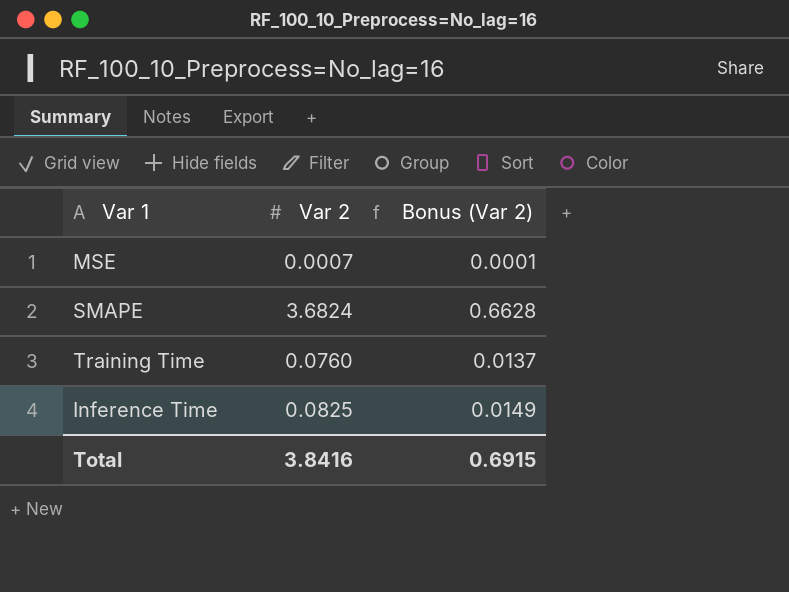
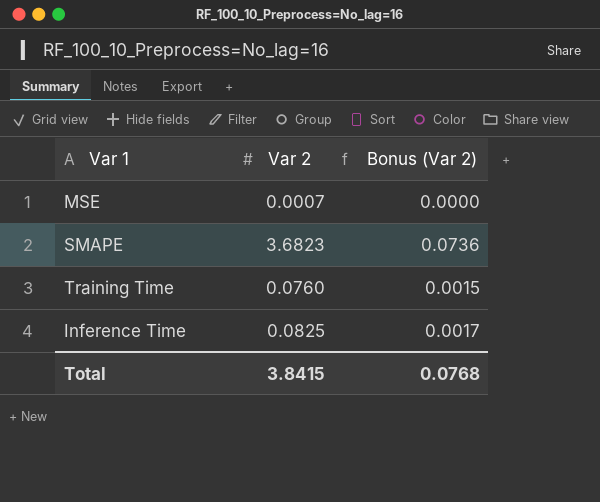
column Bonus (Var 2) | formula: [Var 2] * 0.18 -> [Var 2] * 0.02
SMAPE | Var 2: 3.6824 -> 3.6823
Total | Var 2: 3.8416 -> 3.8415
Total | Bonus (Var 2): 0.6915 -> 0.0768

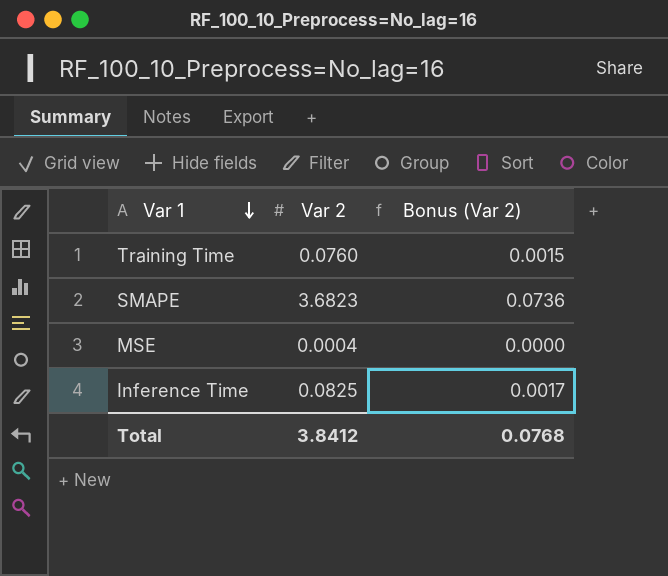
row order: none -> Var 1 descending
MSE | Var 2: 0.0007 -> 0.0004
Total | Var 2: 3.8415 -> 3.8412

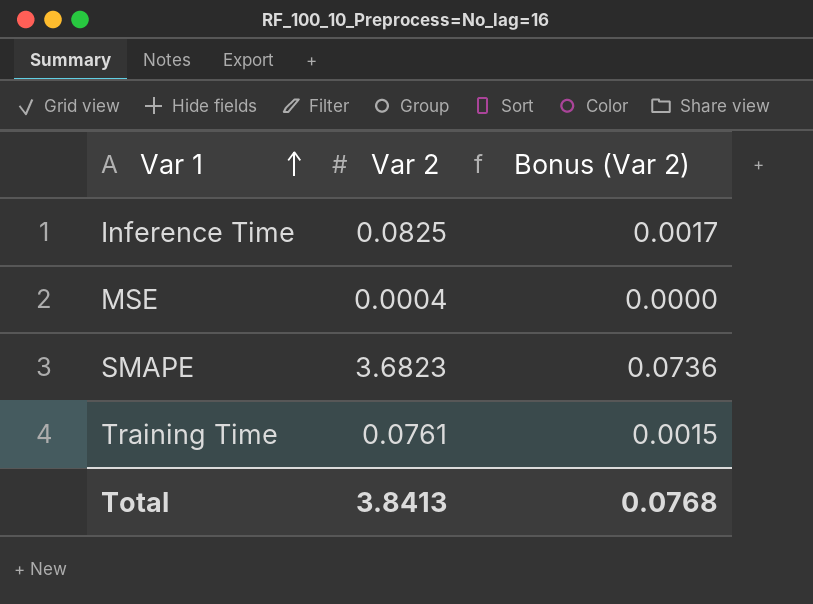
row order: Var 1 descending -> Var 1 ascending
Training Time | Var 2: 0.0760 -> 0.0761
Total | Var 2: 3.8412 -> 3.8413

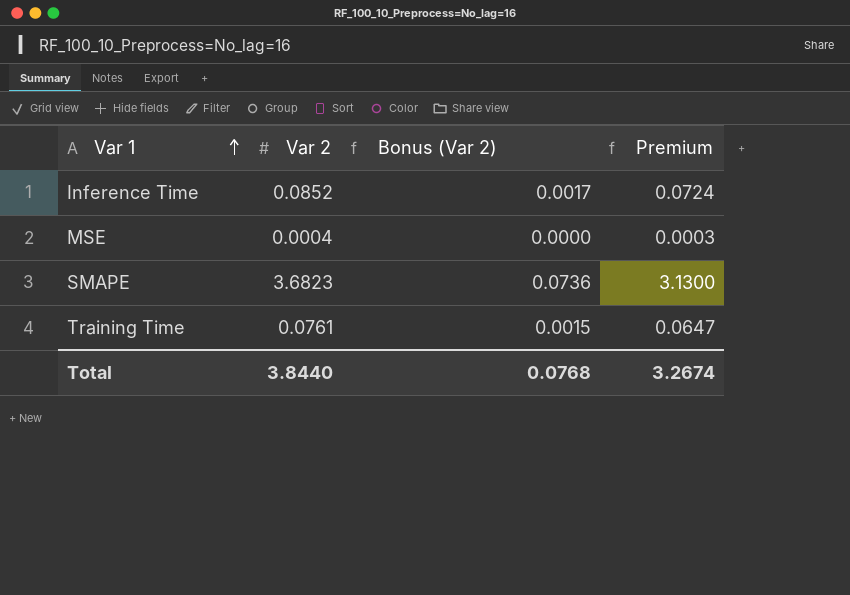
column Premium | formula: none -> [Var 2] * 0.85
Inference Time | Var 2: 0.0825 -> 0.0852
Total | Var 2: 3.8413 -> 3.8440

